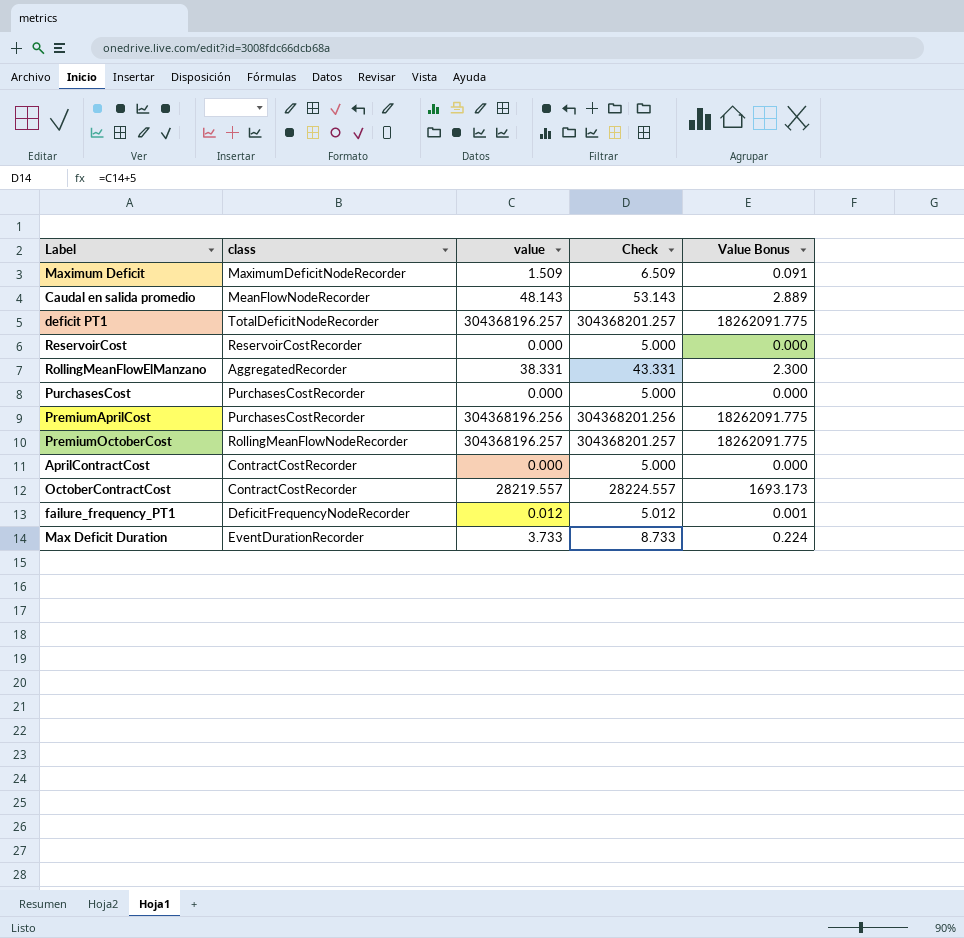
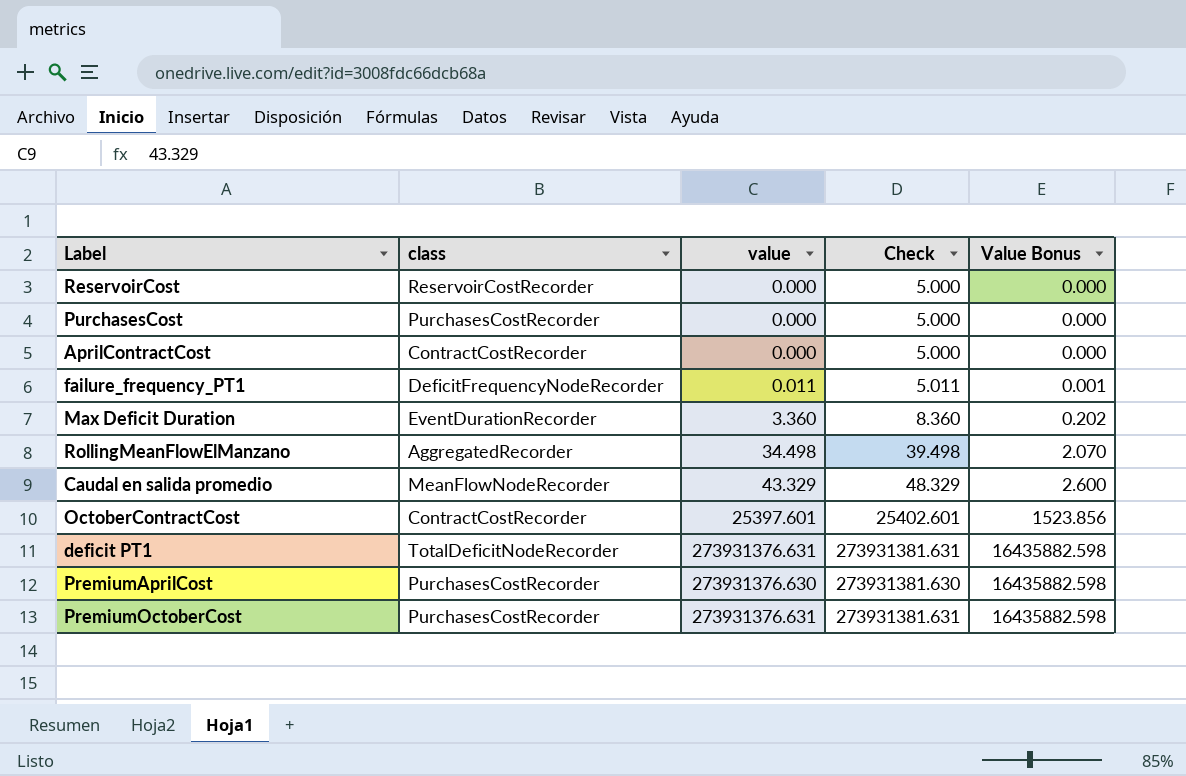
row order: none -> Value Bonus ascending
row Maximum Deficit: MaximumDeficitNodeRecorder | 1.509 | 6.509 | 0.091 -> none
failure_frequency_PT1 | value: 0.012 -> 0.011
failure_frequency_PT1 | Check: 5.012 -> 5.011
Max Deficit Duration | value: 3.733 -> 3.360
Max Deficit Duration | Check: 8.733 -> 8.360
Max Deficit Duration | Value Bonus: 0.224 -> 0.202
RollingMeanFlowElManzano | value: 38.331 -> 34.498
RollingMeanFlowElManzano | Check: 43.331 -> 39.498
RollingMeanFlowElManzano | Value Bonus: 2.300 -> 2.070
Caudal en salida promedio | value: 48.143 -> 43.329
Caudal en salida promedio | Check: 53.143 -> 48.329
Caudal en salida promedio | Value Bonus: 2.889 -> 2.600
OctoberContractCost | value: 28219.557 -> 25397.601
OctoberContractCost | Check: 28224.557 -> 25402.601
OctoberContractCost | Value Bonus: 1693.173 -> 1523.856
deficit PT1 | value: 304368196.257 -> 273931376.631
deficit PT1 | Check: 304368201.257 -> 273931381.631
deficit PT1 | Value Bonus: 18262091.775 -> 16435882.598
PremiumAprilCost | value: 304368196.256 -> 273931376.630
PremiumAprilCost | Check: 304368201.256 -> 273931381.630
PremiumAprilCost | Value Bonus: 18262091.775 -> 16435882.598
PremiumOctoberCost | class: RollingMeanFlowNodeRecorder -> PurchasesCostRecorder
PremiumOctoberCost | value: 304368196.257 -> 273931376.631
PremiumOctoberCost | Check: 304368201.257 -> 273931381.631
PremiumOctoberCost | Value Bonus: 18262091.775 -> 16435882.598

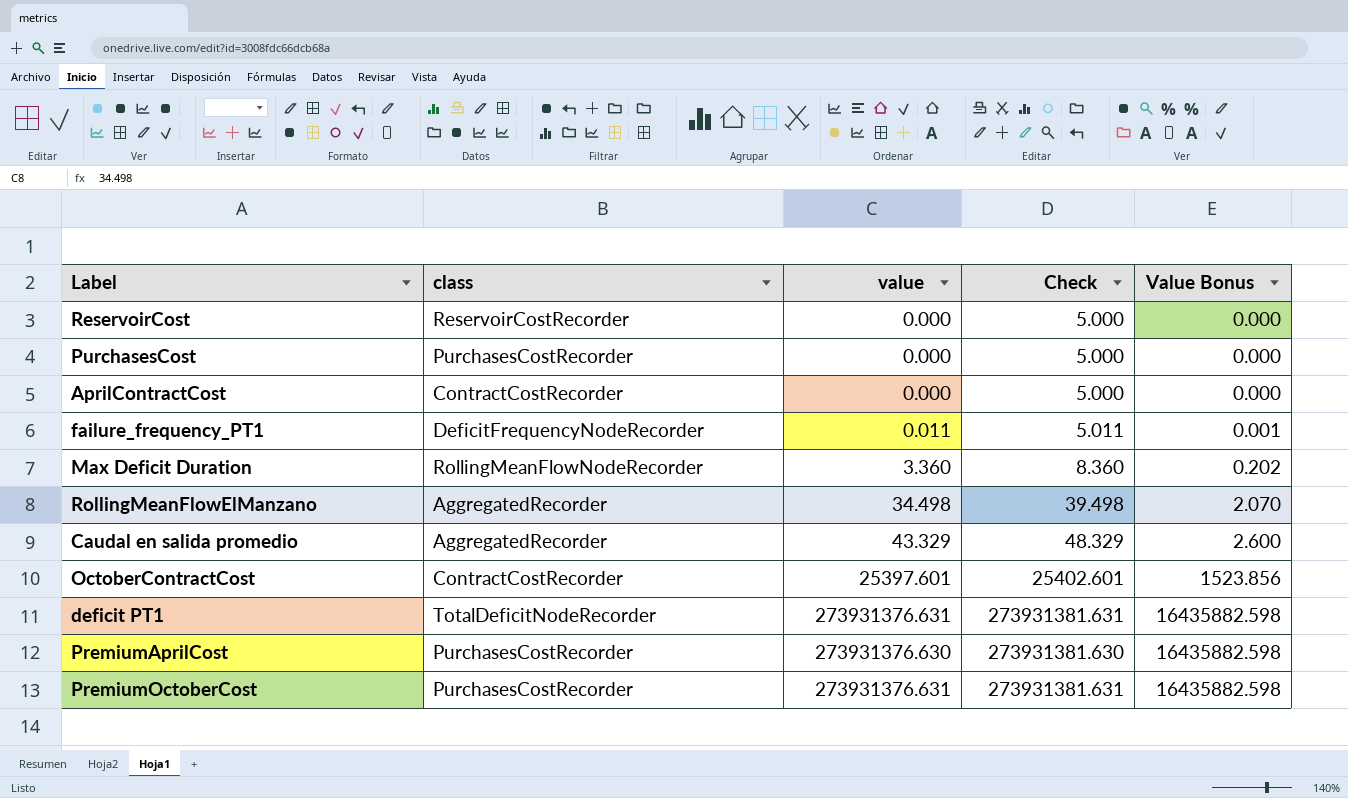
Max Deficit Duration | class: EventDurationRecorder -> RollingMeanFlowNodeRecorder
Caudal en salida promedio | class: MeanFlowNodeRecorder -> AggregatedRecorder

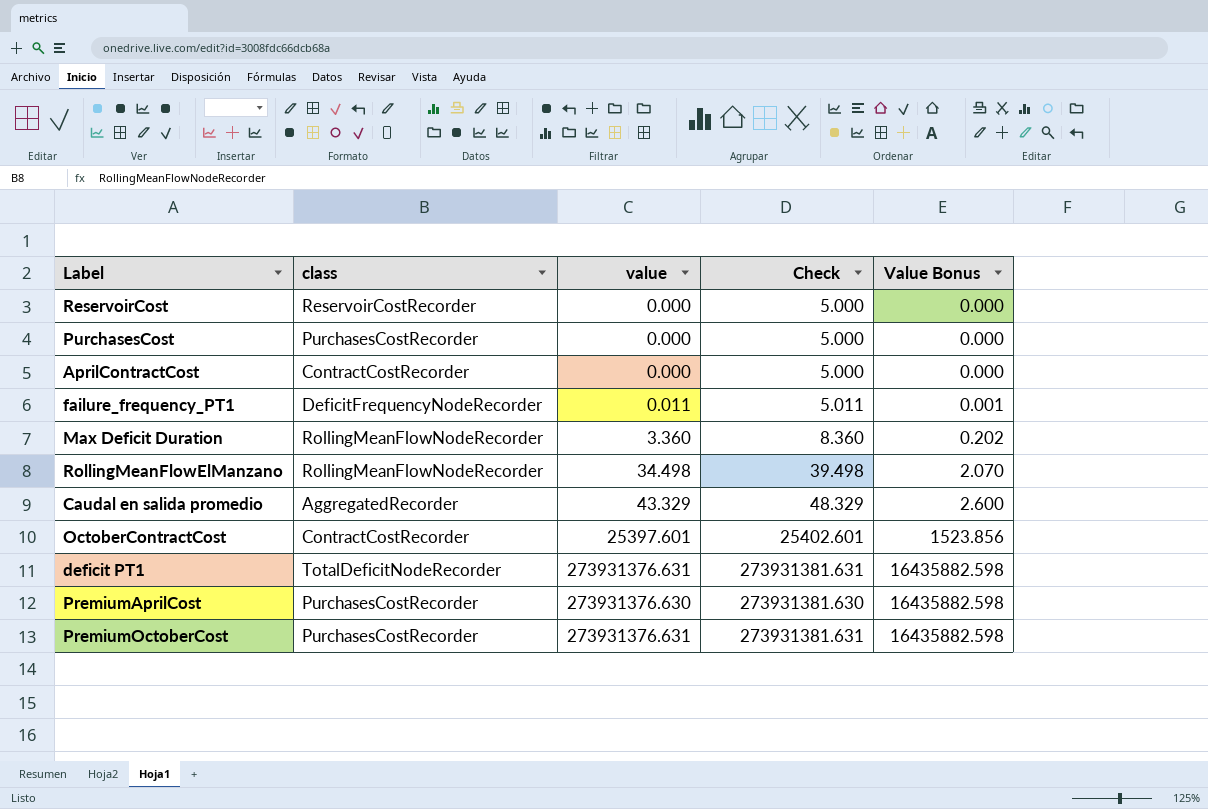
RollingMeanFlowElManzano | class: AggregatedRecorder -> RollingMeanFlowNodeRecorder

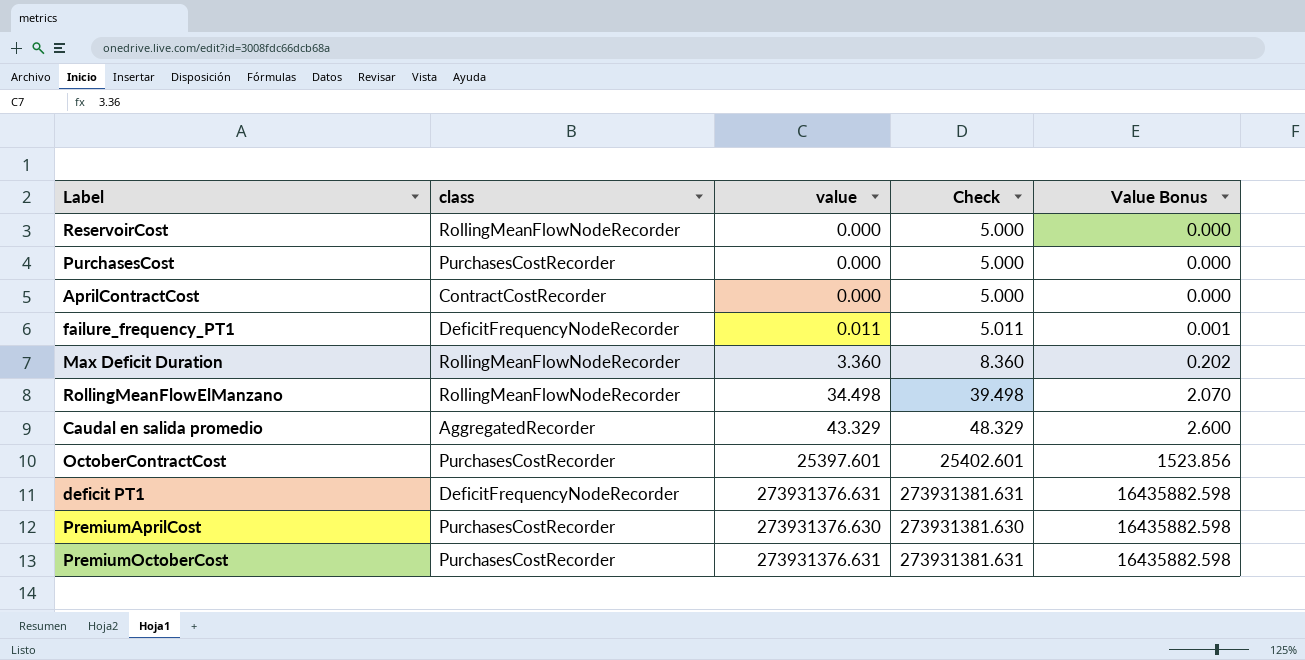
ReservoirCost | class: ReservoirCostRecorder -> RollingMeanFlowNodeRecorder
OctoberContractCost | class: ContractCostRecorder -> PurchasesCostRecorder
deficit PT1 | class: TotalDeficitNodeRecorder -> DeficitFrequencyNodeRecorder

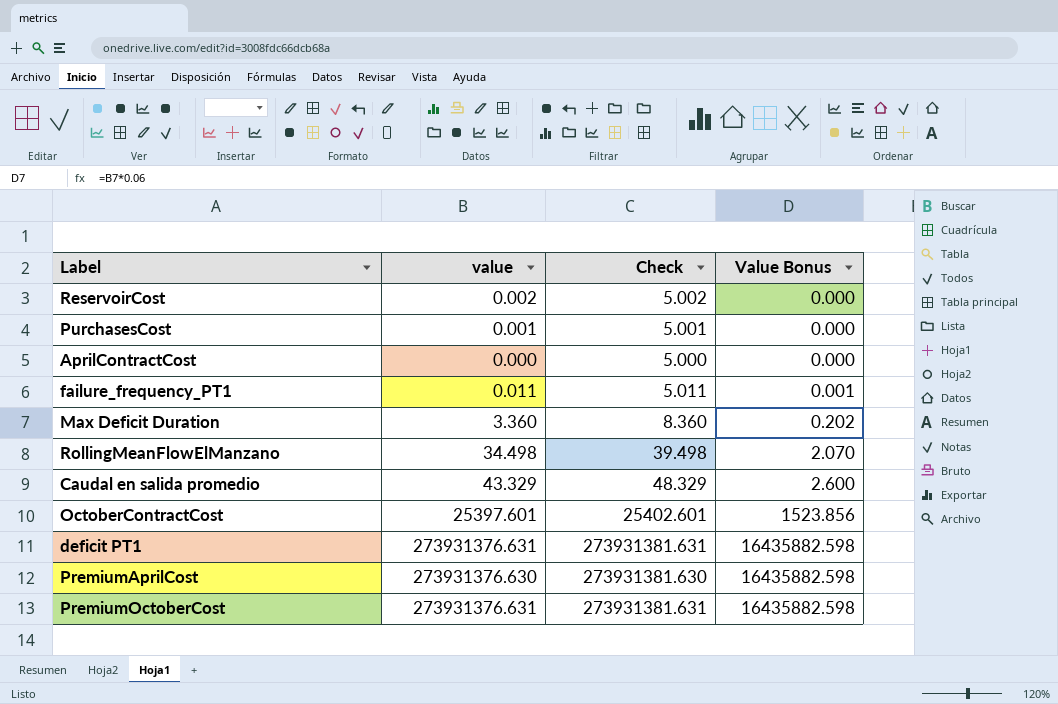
column class | position: 2 -> none
ReservoirCost | value: 0.000 -> 0.002
ReservoirCost | Check: 5.000 -> 5.002
PurchasesCost | value: 0.000 -> 0.001
PurchasesCost | Check: 5.000 -> 5.001

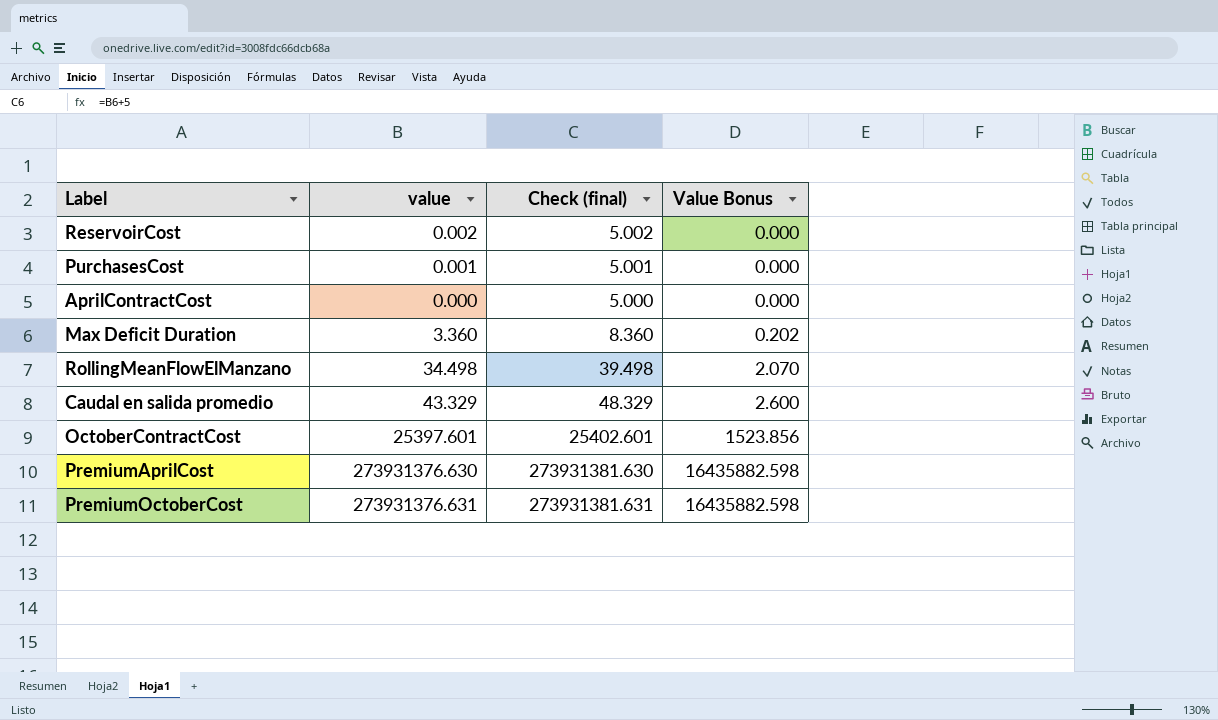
column name: Check -> Check (final)
row failure_frequency_PT1: 0.011 | 5.011 | 0.001 -> none
row deficit PT1: 273931376.631 | 273931381.631 | 16435882.598 -> none

